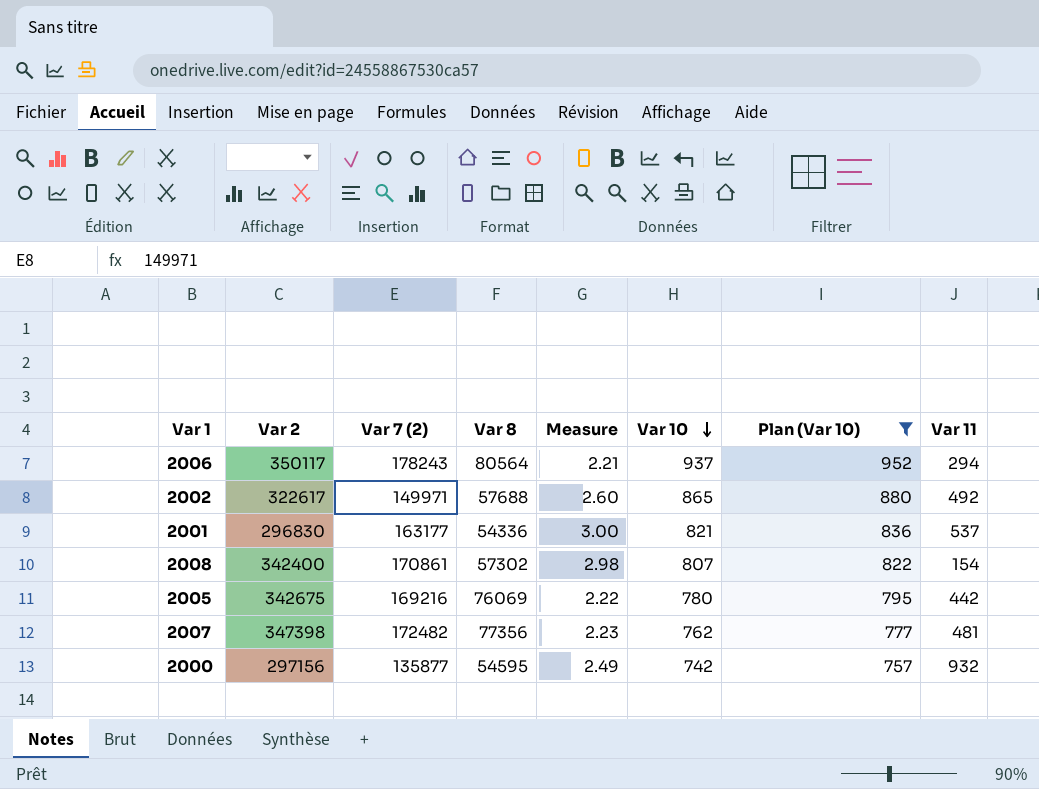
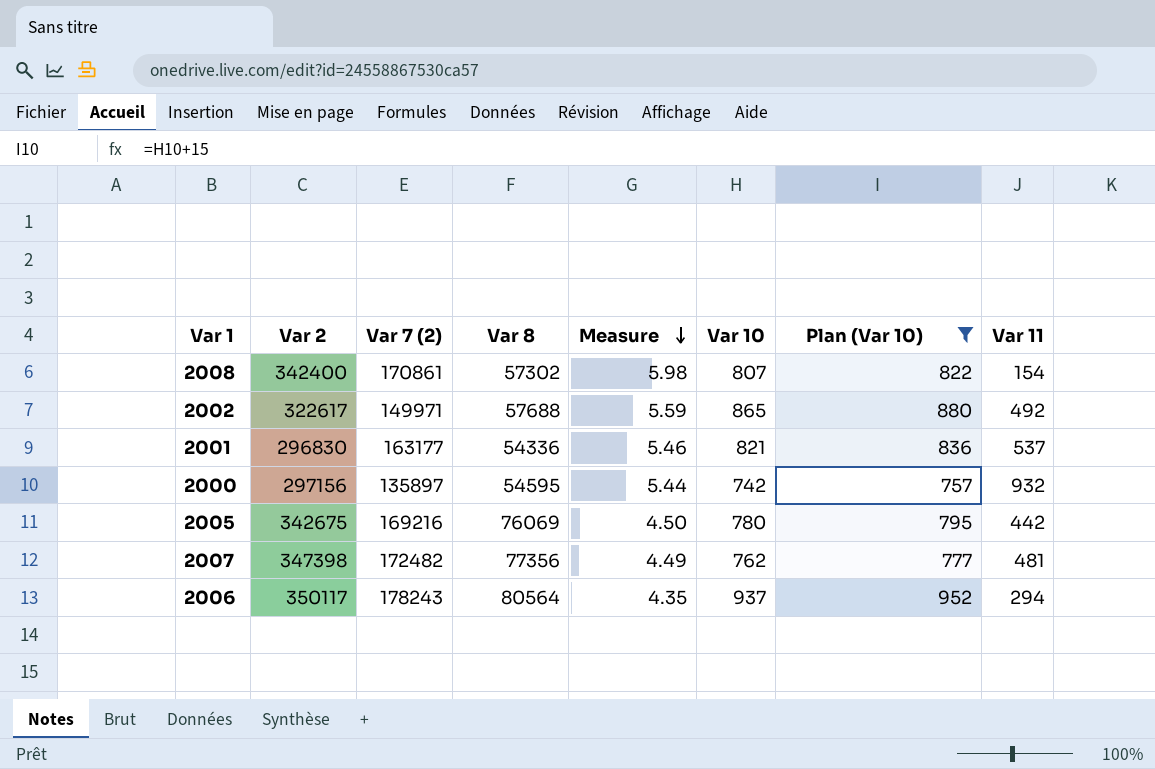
row order: Var 10 descending -> Measure descending
column Measure | formula: [Var 7 (2)] / [Var 8] -> [Var 2] / [Var 8]
2000 | Var 7 (2): 135877 -> 135897

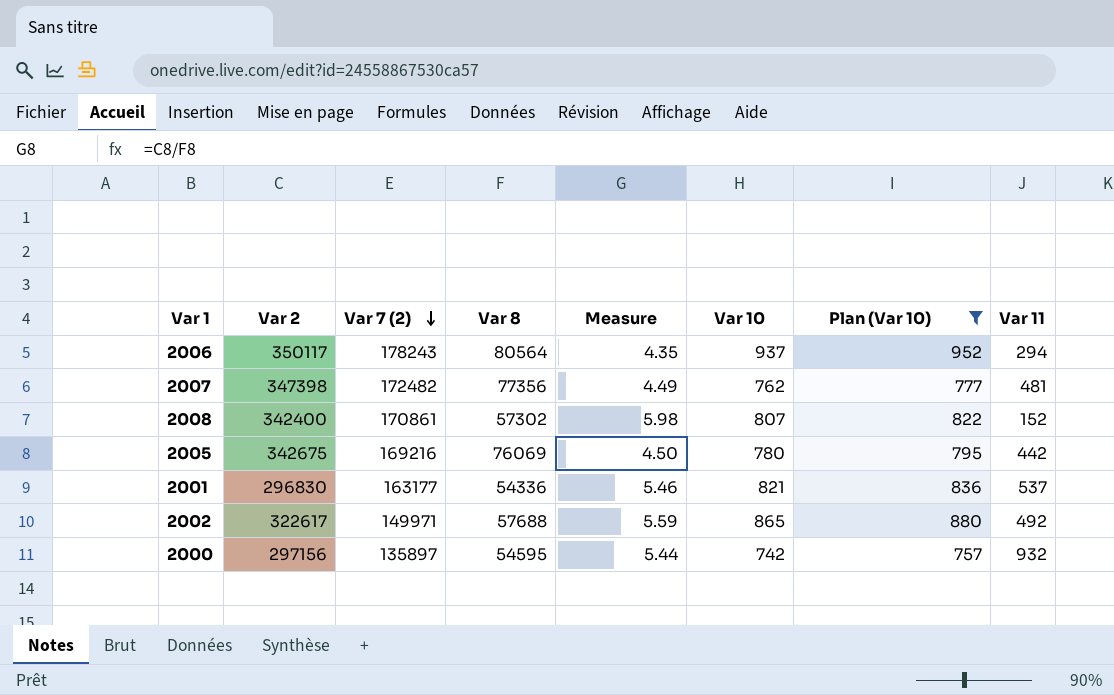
row order: Measure descending -> Var 7 (2) descending
2008 | Var 11: 154 -> 152

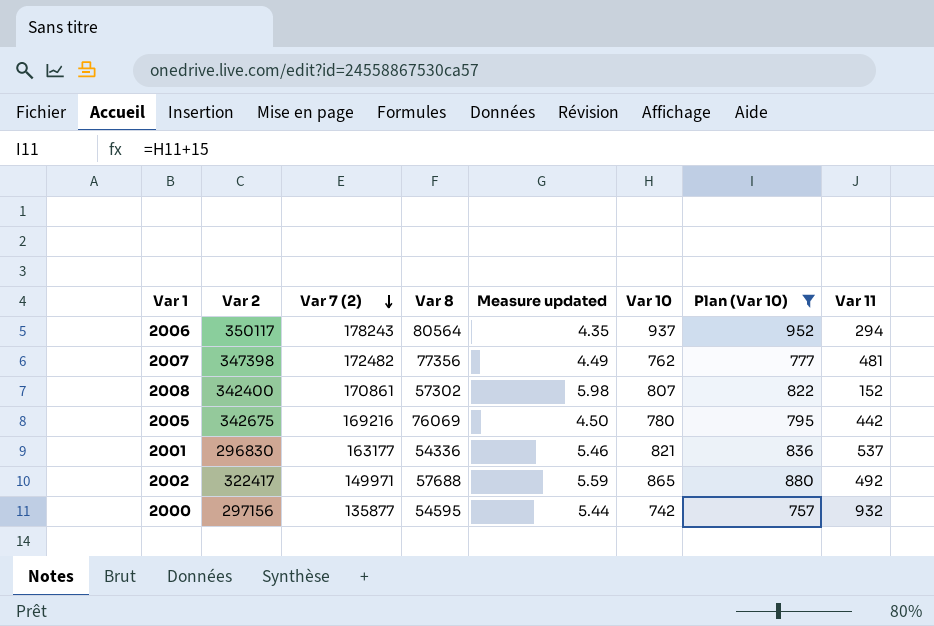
column name: Measure -> Measure updated
2002 | Var 2: 322617 -> 322417
2000 | Var 7 (2): 135897 -> 135877

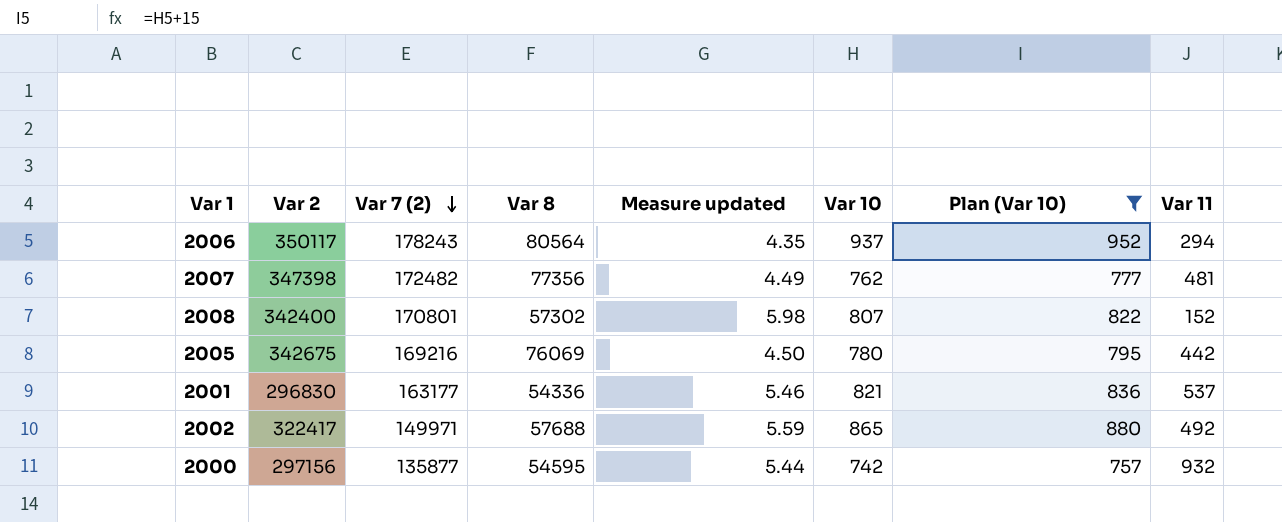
2008 | Var 7 (2): 170861 -> 170801

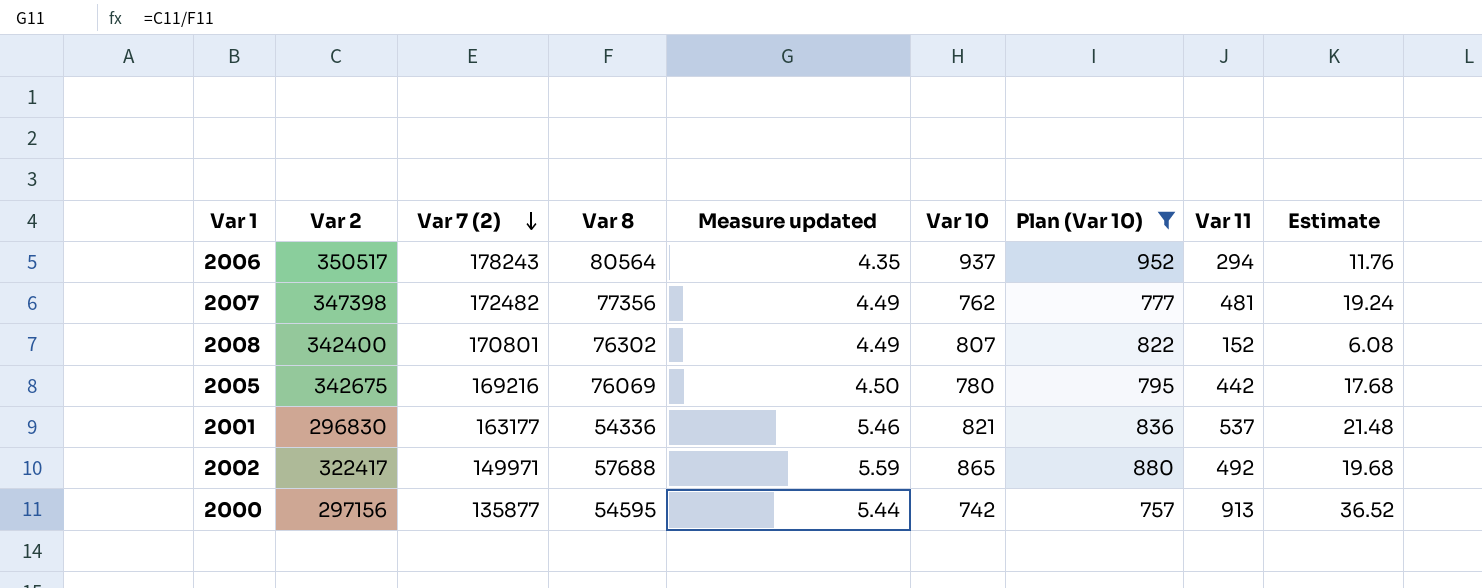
column Estimate | formula: none -> [Var 11] * 0.04
2006 | Var 2: 350117 -> 350517
2008 | Var 8: 57302 -> 76302
2008 | Measure updated: 5.98 -> 4.49
2000 | Var 11: 932 -> 913

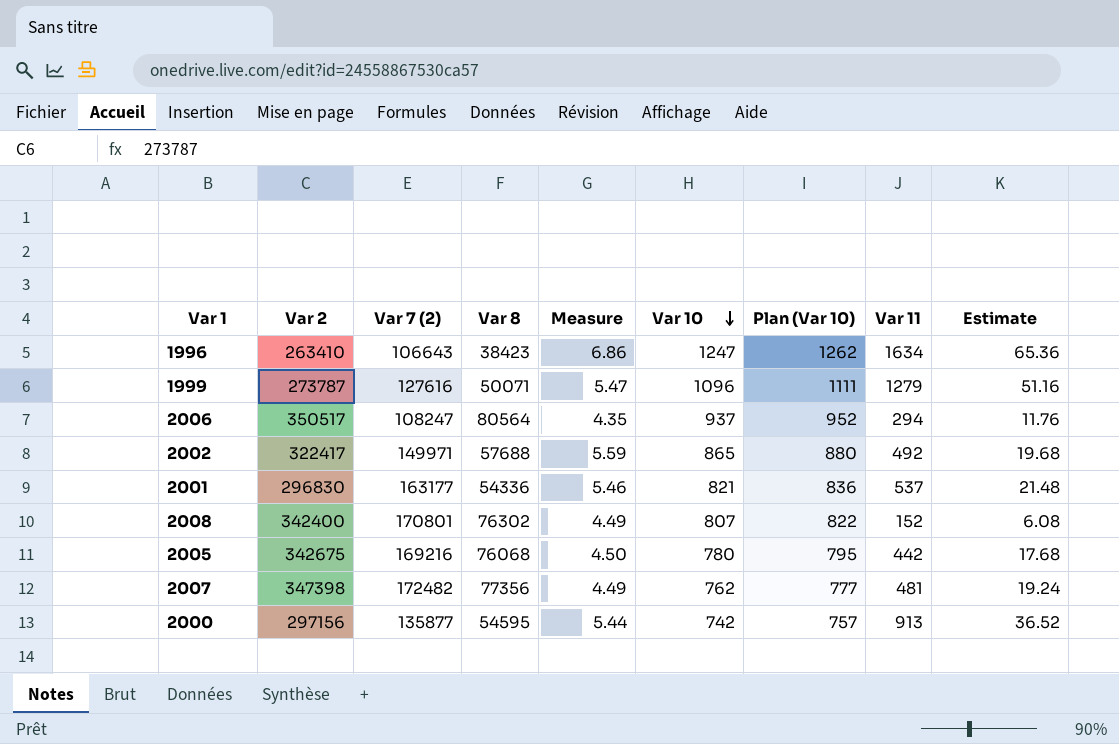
filter: Plan (Var 10) <= 952 -> none
row order: Var 7 (2) descending -> Var 10 descending
column name: Measure updated -> Measure
2006 | Var 7 (2): 178243 -> 108247
2005 | Var 8: 76069 -> 76068

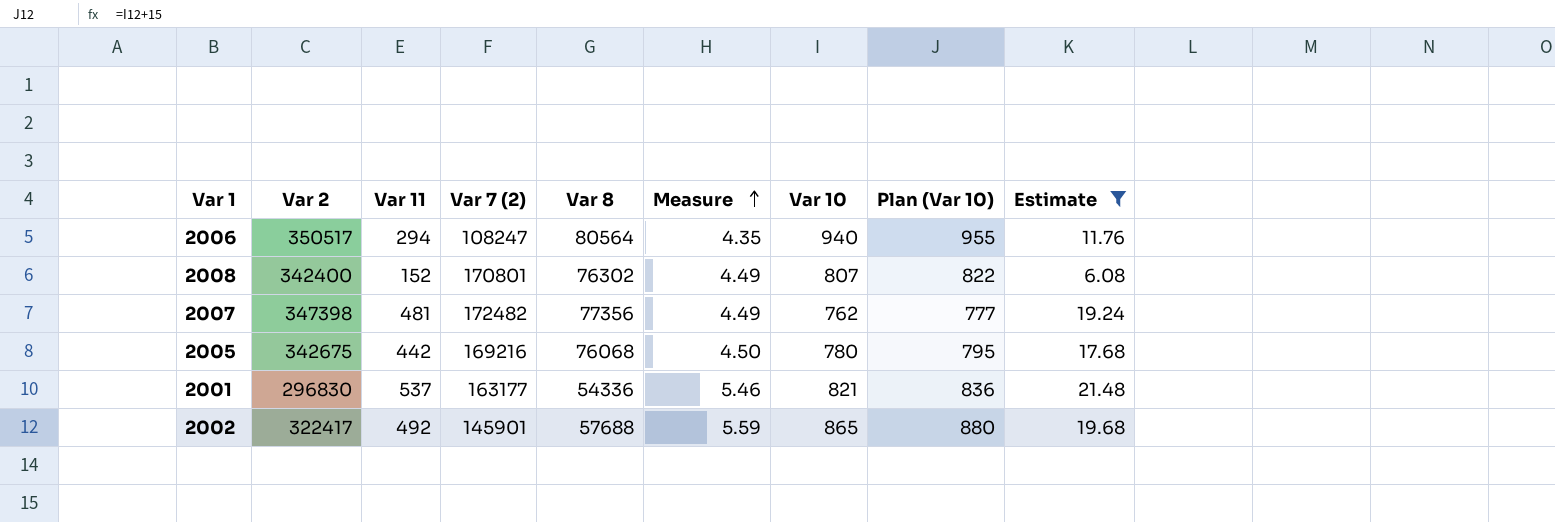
filter: none -> Estimate <= 21.48
row order: Var 10 descending -> Measure ascending
column Var 11 | position: 8 -> 3
2006 | Var 10: 937 -> 940
2006 | Plan (Var 10): 952 -> 955
2002 | Var 7 (2): 149971 -> 145901

